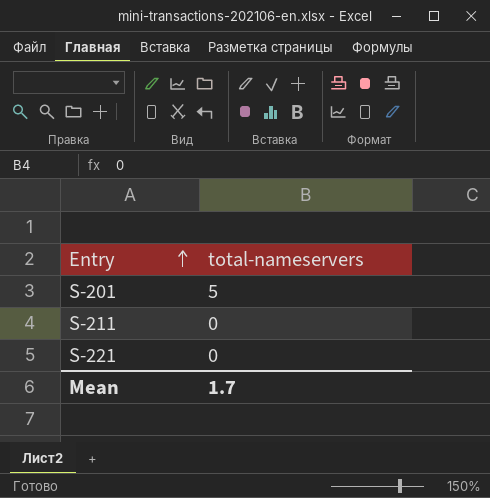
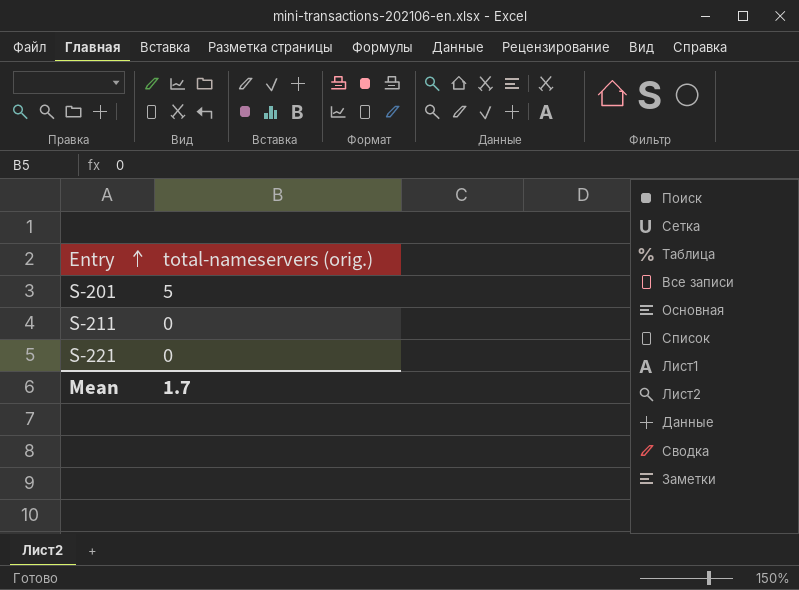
column name: total-nameservers -> total-nameservers (orig.)

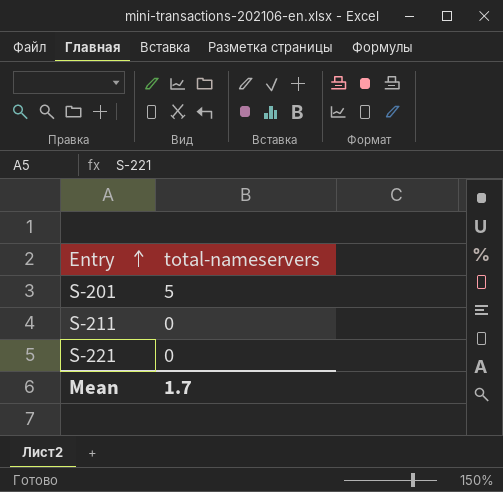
column name: total-nameservers (orig.) -> total-nameservers

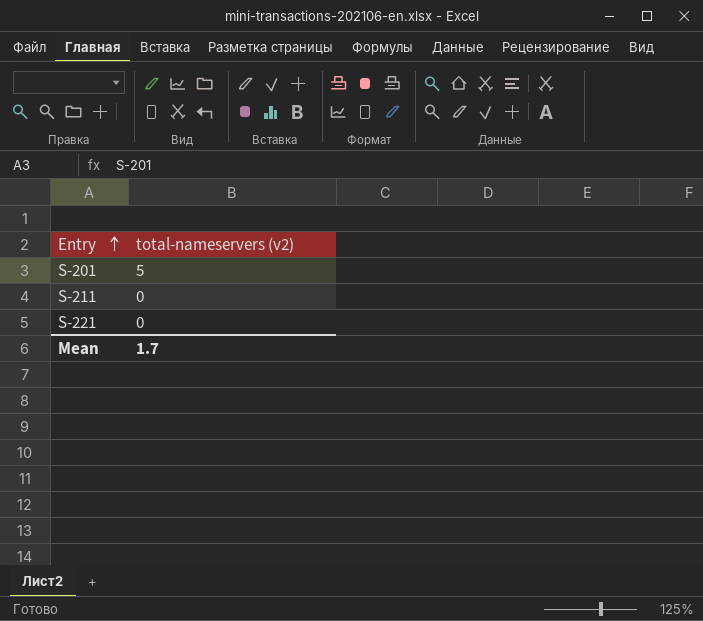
column name: total-nameservers -> total-nameservers (v2)

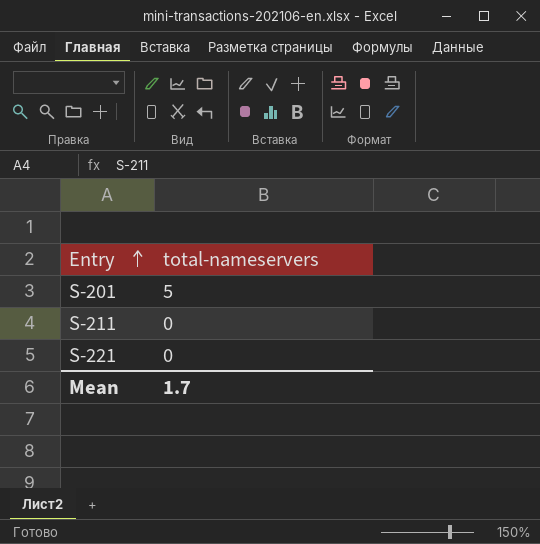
column name: total-nameservers (v2) -> total-nameservers

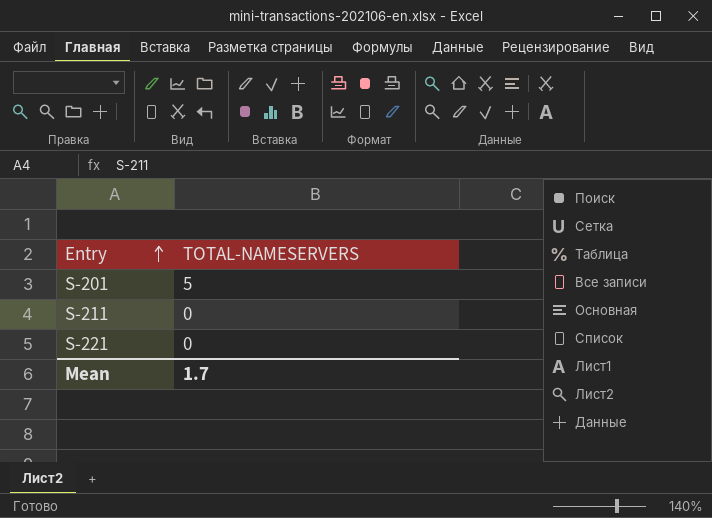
column name: total-nameservers -> TOTAL-NAMESERVERS

